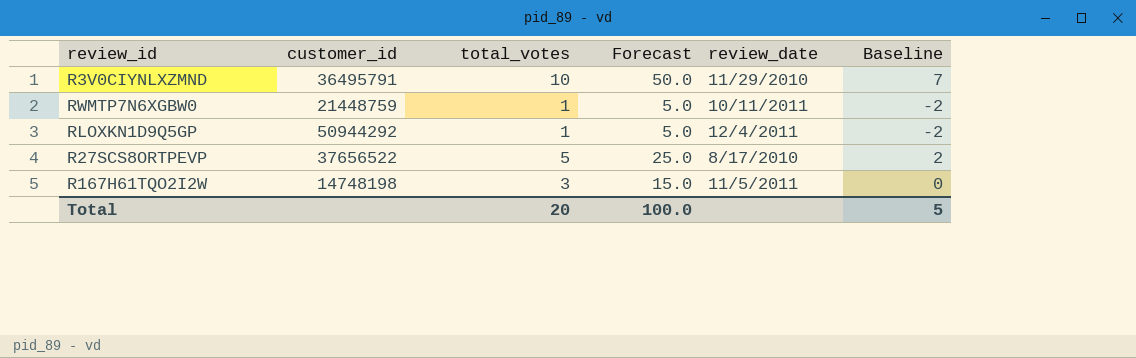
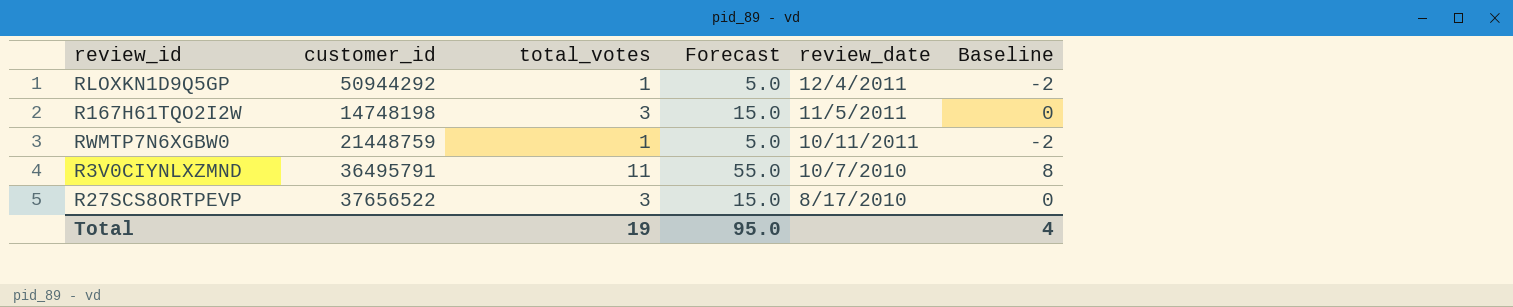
row order: none -> review_date descending
R3V0CIYNLXZMND | total_votes: 10 -> 11
R3V0CIYNLXZMND | Forecast: 50.0 -> 55.0
R3V0CIYNLXZMND | review_date: 11/29/2010 -> 10/7/2010
R3V0CIYNLXZMND | Baseline: 7 -> 8
R27SCS8ORTPEVP | total_votes: 5 -> 3
R27SCS8ORTPEVP | Forecast: 25.0 -> 15.0
R27SCS8ORTPEVP | Baseline: 2 -> 0
Total | total_votes: 20 -> 19
Total | Forecast: 100.0 -> 95.0
Total | Baseline: 5 -> 4

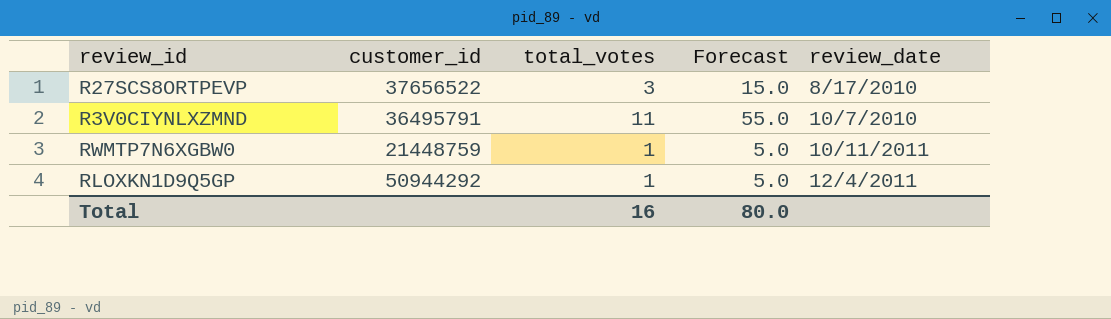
row order: review_date descending -> review_date ascending
column Baseline | formula: [total_votes] - 3 -> none
row R167H61TQO2I2W: 14748198 | 3 | 15.0 | 11/5/2011 | 0 -> none
Total | total_votes: 19 -> 16
Total | Forecast: 95.0 -> 80.0

